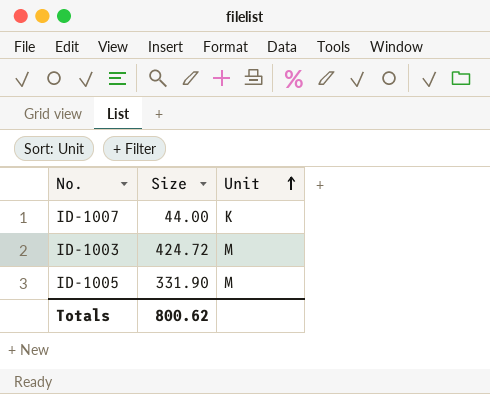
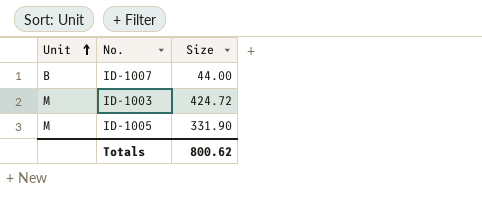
column Unit | position: 3 -> 1
ID-1007 | Unit: K -> B

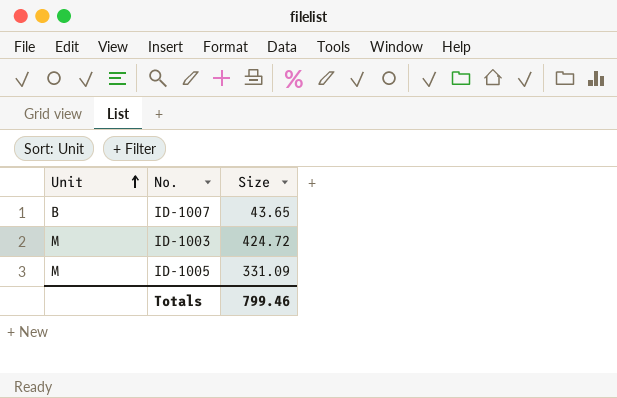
ID-1007 | Size: 44.00 -> 43.65
ID-1005 | Size: 331.90 -> 331.09
Totals | Size: 800.62 -> 799.46

